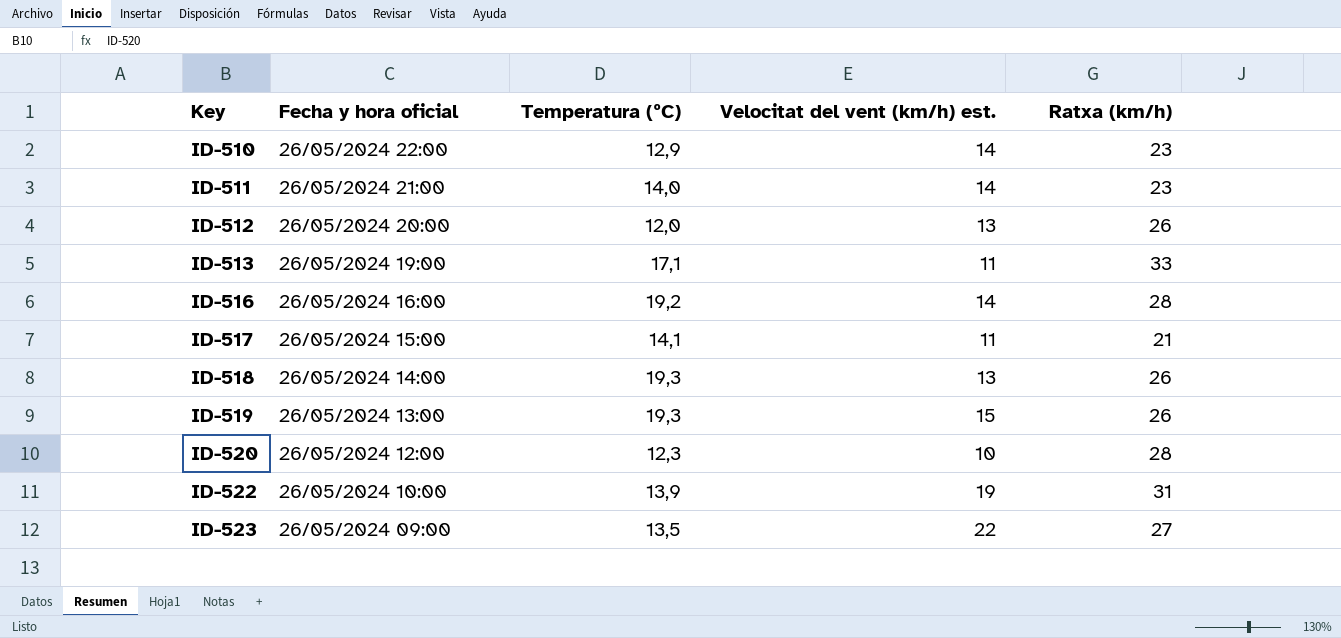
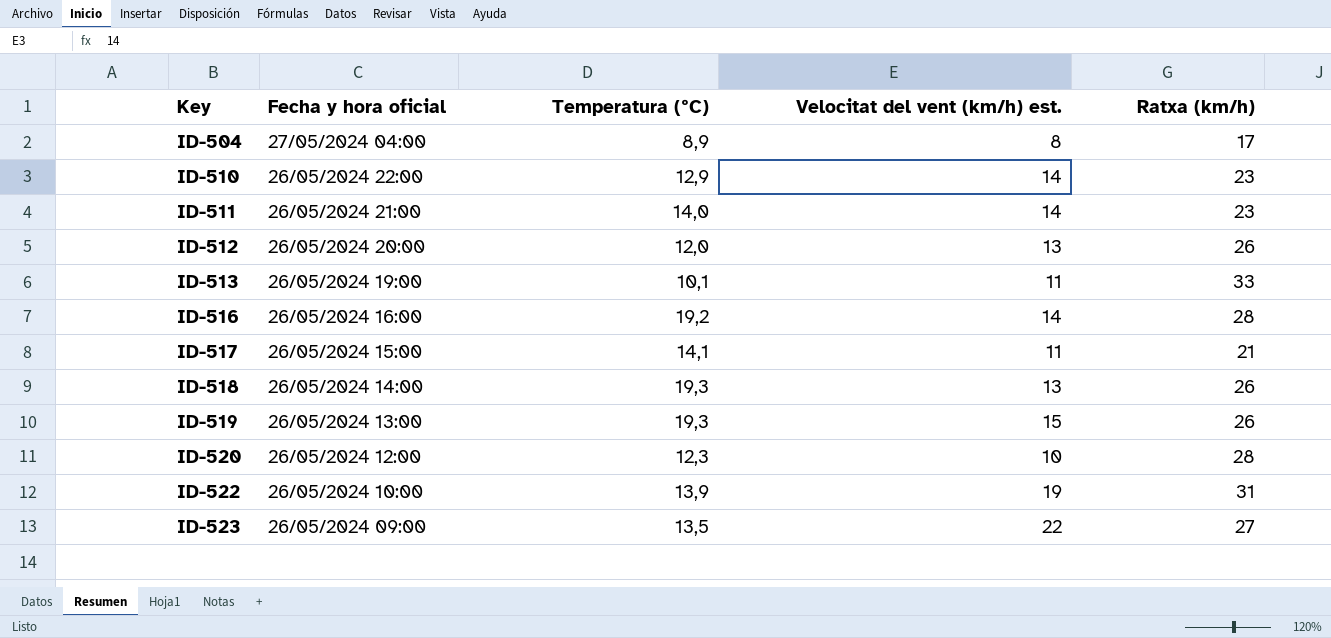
row ID-504: none -> 27/05/2024 04:00 | 8,9 | 8 | 17
ID-513 | Temperatura (ºC): 17,1 -> 10,1

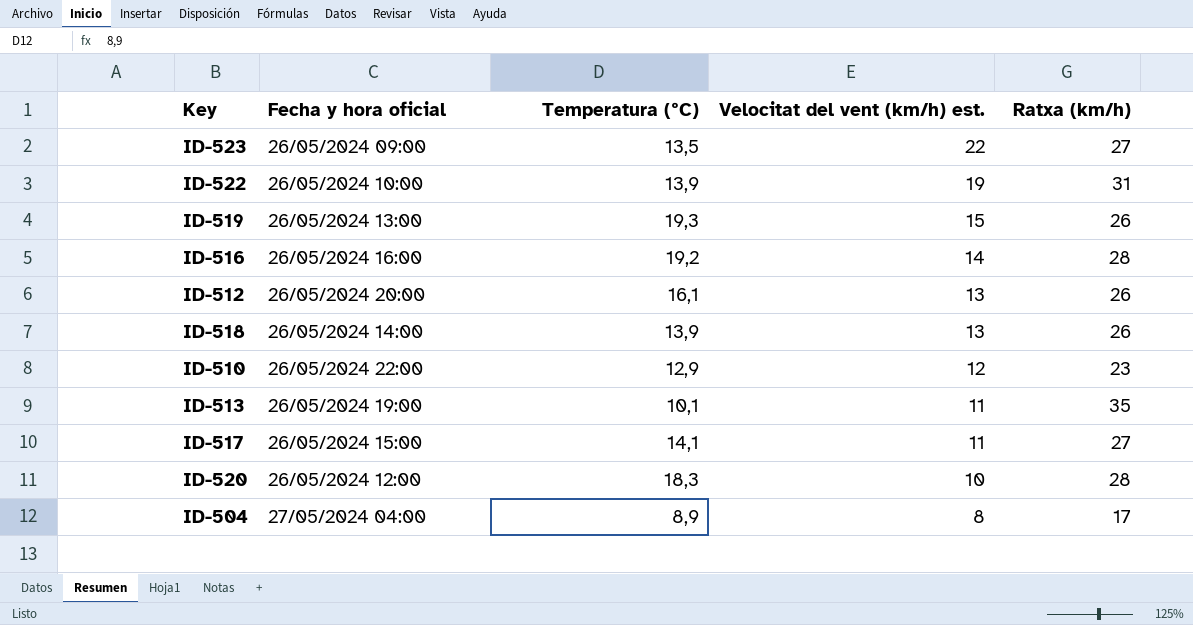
row order: Key ascending -> Velocitat del vent (km/h) est. descending
row ID-511: 26/05/2024 21:00 | 14,0 | 14 | 23 -> none
ID-512 | Temperatura (ºC): 12,0 -> 16,1
ID-518 | Temperatura (ºC): 19,3 -> 13,9
ID-510 | Velocitat del vent (km/h) est.: 14 -> 12
ID-513 | Ratxa (km/h): 33 -> 35
ID-517 | Ratxa (km/h): 21 -> 27
ID-520 | Temperatura (ºC): 12,3 -> 18,3

